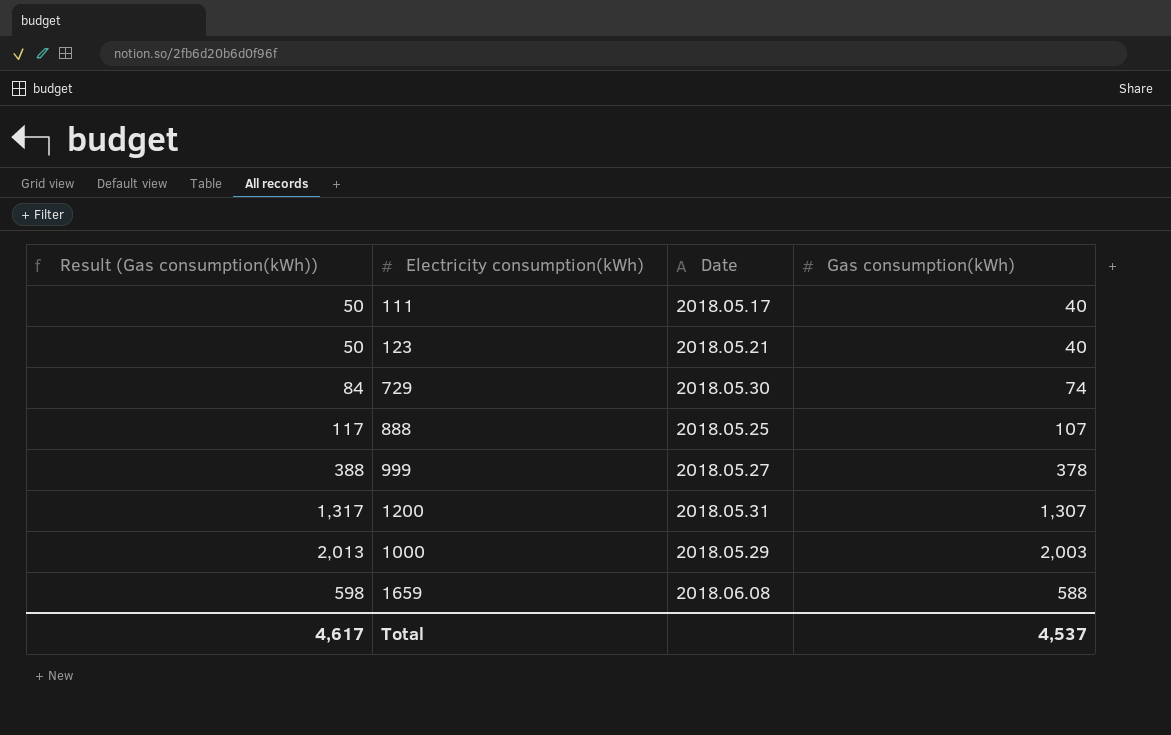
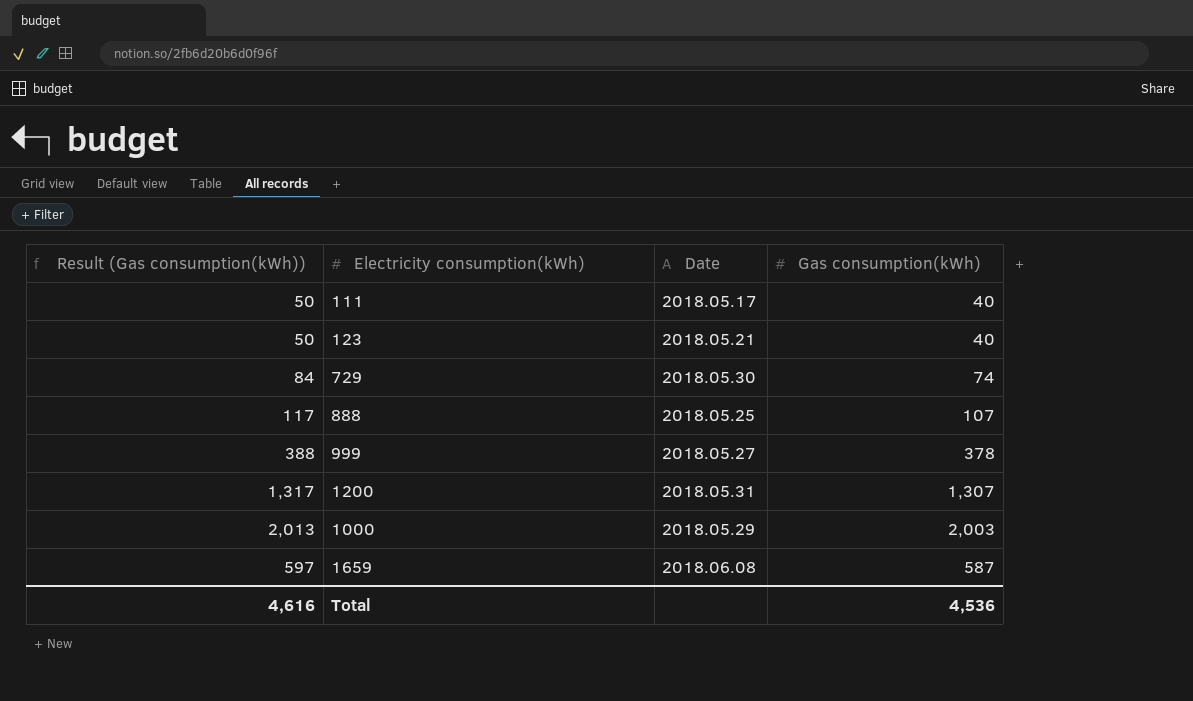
1659 | Result (Gas consumption(kWh)): 598 -> 597
1659 | Gas consumption(kWh): 588 -> 587
Total | Result (Gas consumption(kWh)): 4,617 -> 4,616
Total | Gas consumption(kWh): 4,537 -> 4,536

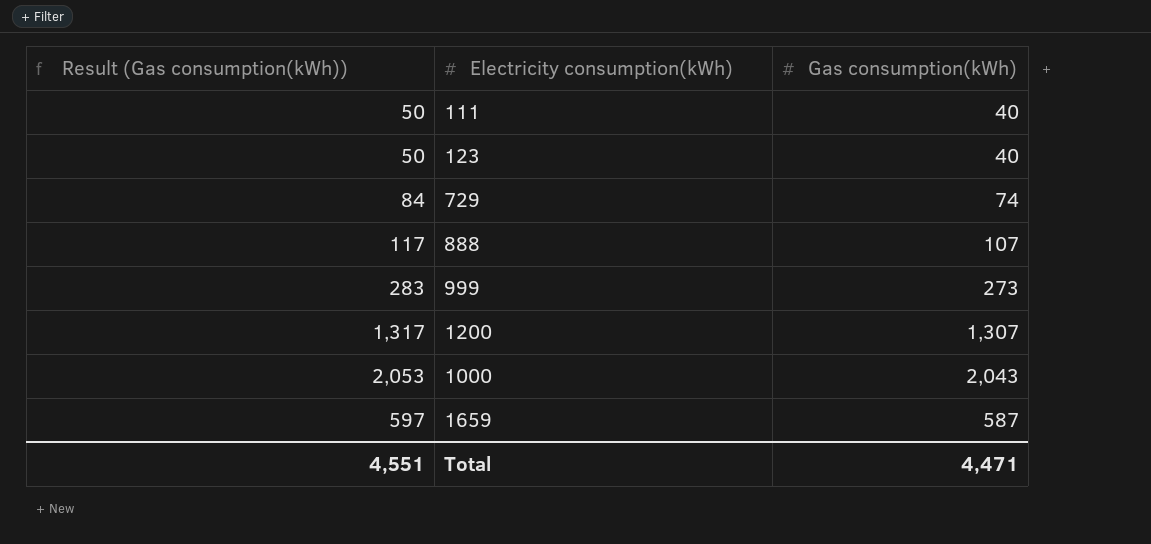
column Date | position: 3 -> none
999 | Result (Gas consumption(kWh)): 388 -> 283
999 | Gas consumption(kWh): 378 -> 273
1000 | Result (Gas consumption(kWh)): 2,013 -> 2,053
1000 | Gas consumption(kWh): 2,003 -> 2,043
Total | Result (Gas consumption(kWh)): 4,616 -> 4,551
Total | Gas consumption(kWh): 4,536 -> 4,471

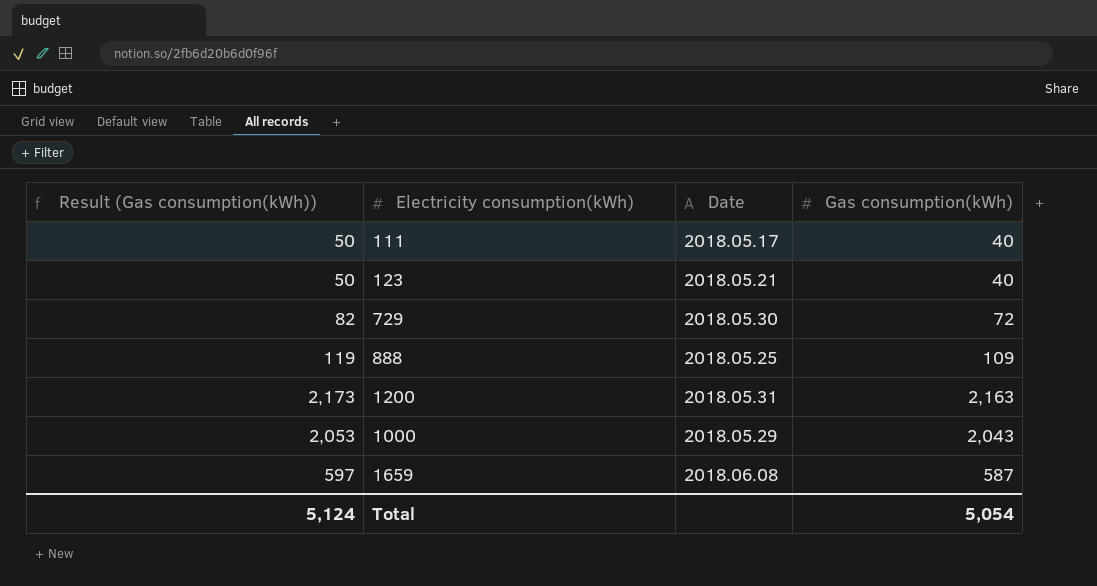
column Date | position: none -> 3
row 999: 283 | 273 -> none
729 | Result (Gas consumption(kWh)): 84 -> 82
729 | Gas consumption(kWh): 74 -> 72
888 | Result (Gas consumption(kWh)): 117 -> 119
888 | Gas consumption(kWh): 107 -> 109
1200 | Result (Gas consumption(kWh)): 1,317 -> 2,173
1200 | Gas consumption(kWh): 1,307 -> 2,163
Total | Result (Gas consumption(kWh)): 4,551 -> 5,124
Total | Gas consumption(kWh): 4,471 -> 5,054

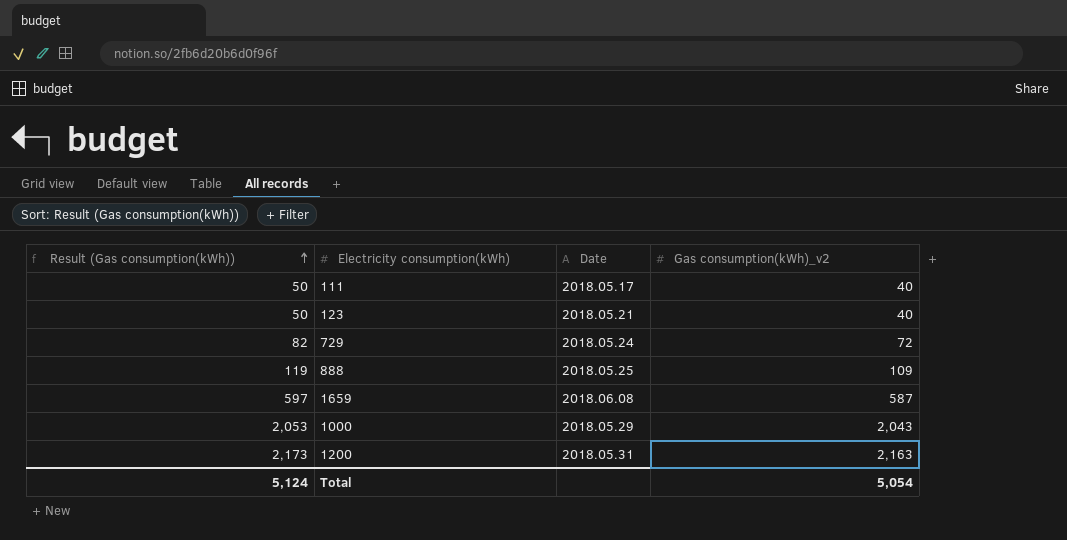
row order: none -> Result (Gas consumption(kWh)) ascending
column name: Gas consumption(kWh) -> Gas consumption(kWh)_v2
729 | Date: 2018.05.30 -> 2018.05.24

